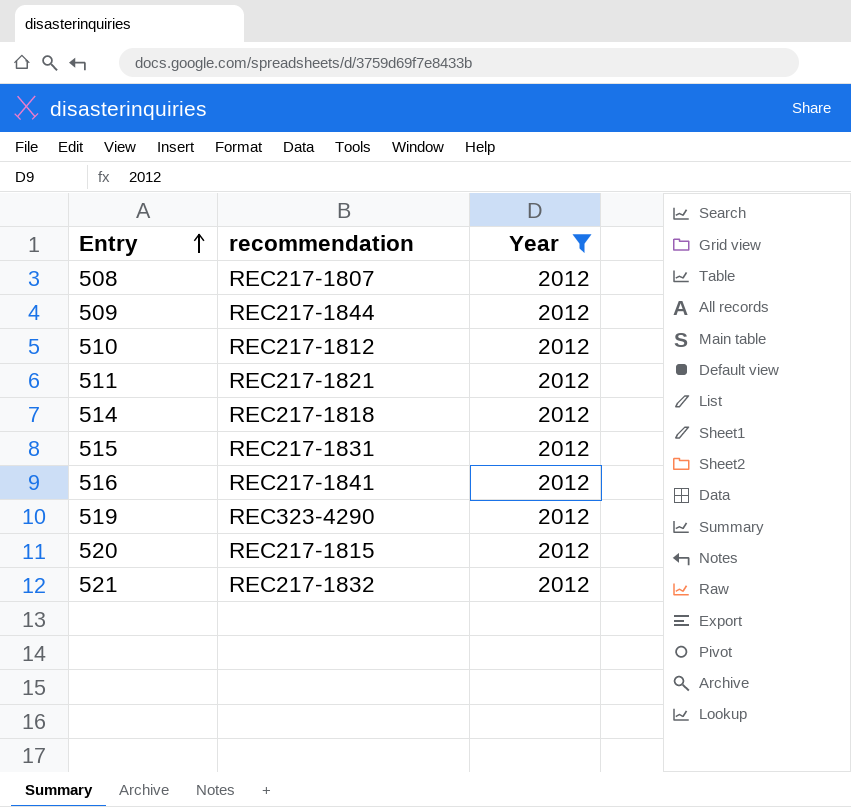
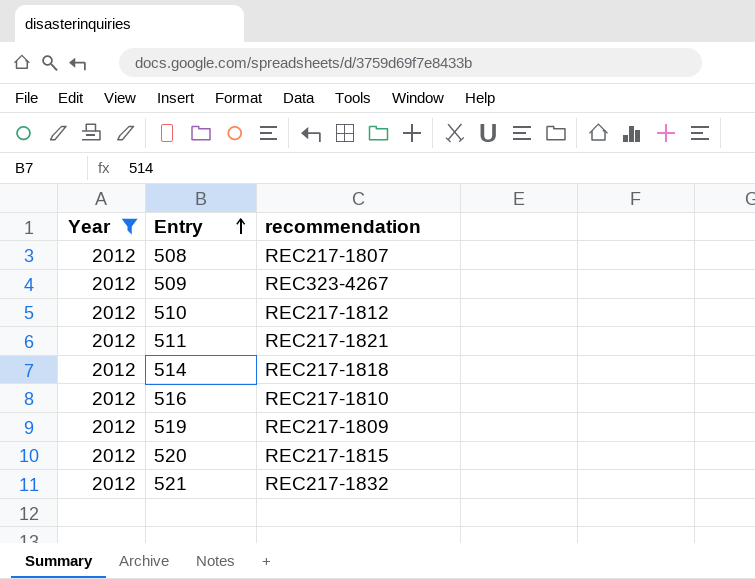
column Year | position: 3 -> 1
row 515: REC217-1831 | 2012 -> none
509 | recommendation: REC217-1844 -> REC323-4267
516 | recommendation: REC217-1841 -> REC217-1810
519 | recommendation: REC323-4290 -> REC217-1809

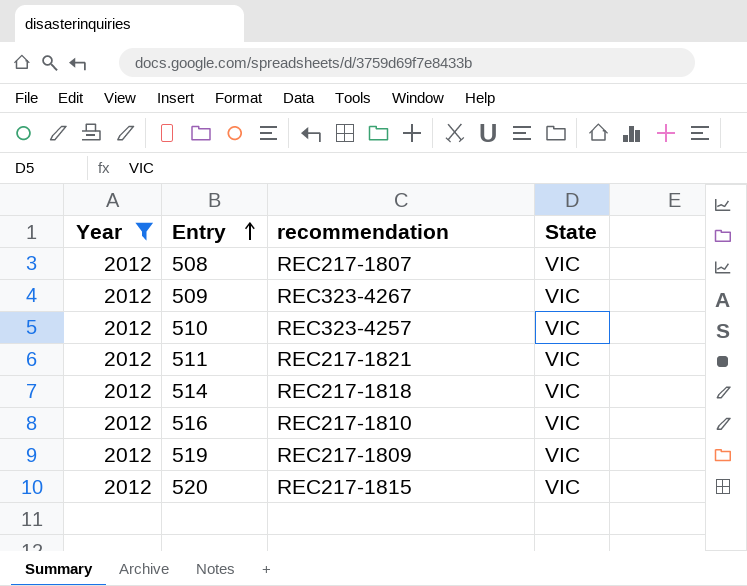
column State | position: none -> 4
row 521: 2012 | REC217-1832 -> none
510 | recommendation: REC217-1812 -> REC323-4257

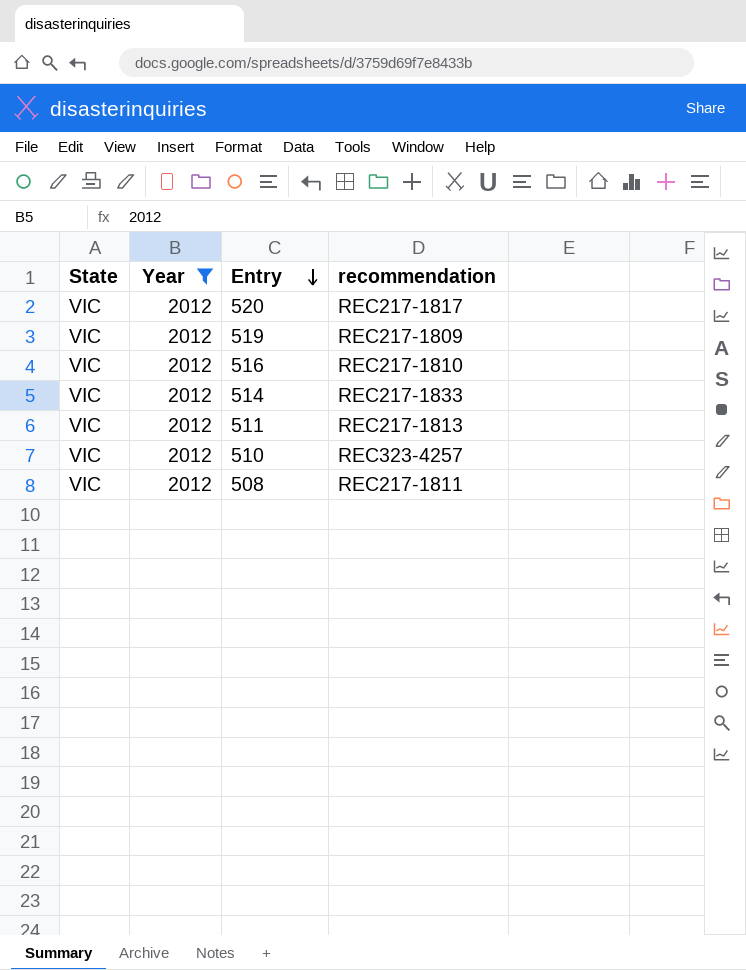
row order: Entry ascending -> Entry descending
column State | position: 4 -> 1
row 509: 2012 | REC323-4267 | VIC -> none
520 | recommendation: REC217-1815 -> REC217-1817
514 | recommendation: REC217-1818 -> REC217-1833
511 | recommendation: REC217-1821 -> REC217-1813
508 | recommendation: REC217-1807 -> REC217-1811

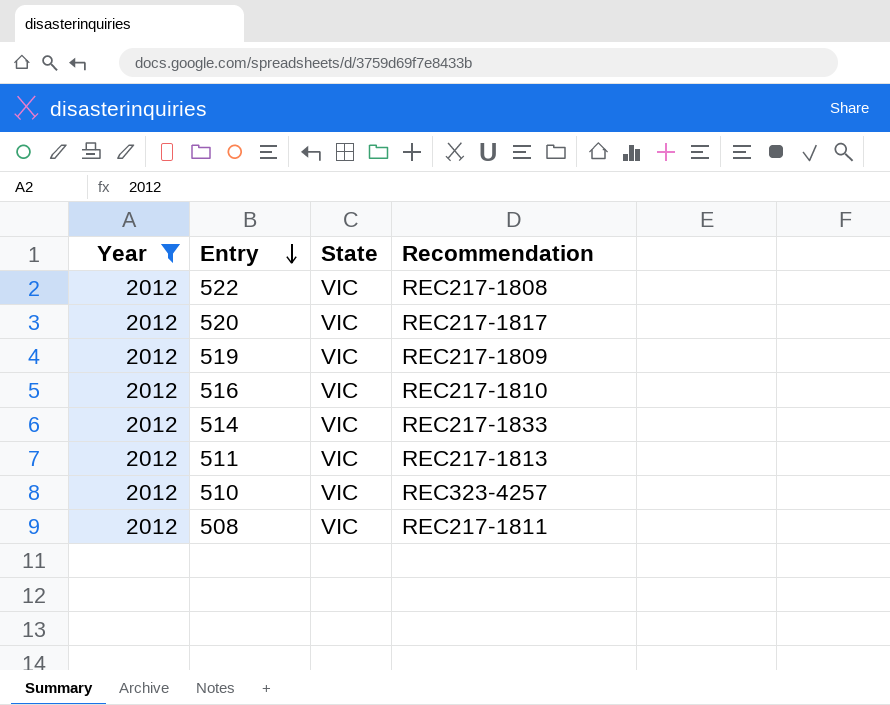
column State | position: 1 -> 3
column name: recommendation -> Recommendation
row 522: none -> 2012 | VIC | REC217-1808

